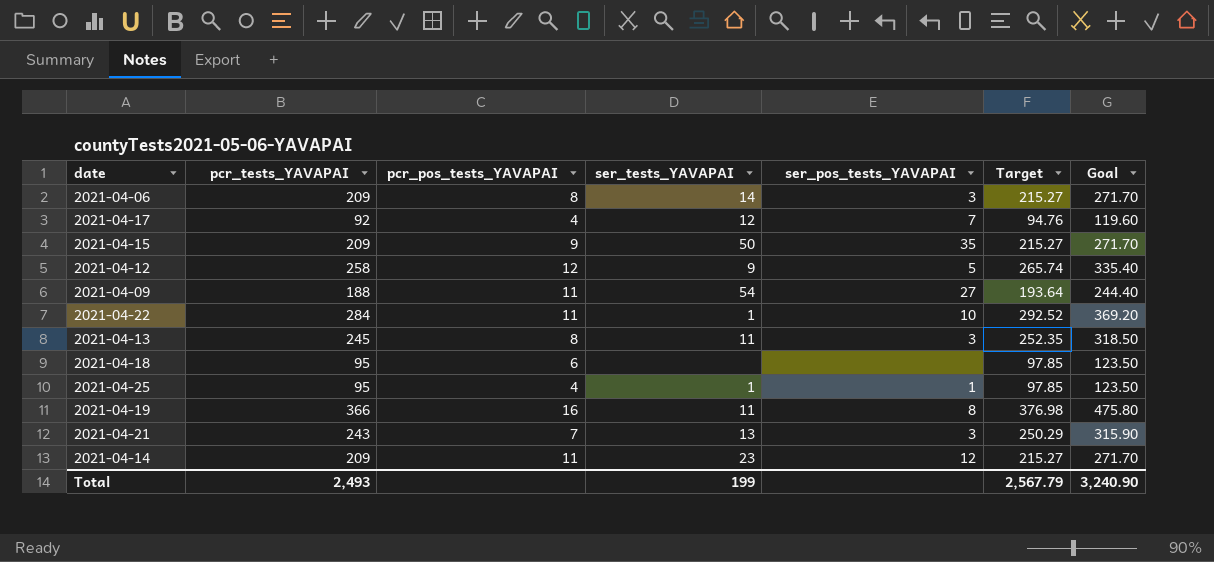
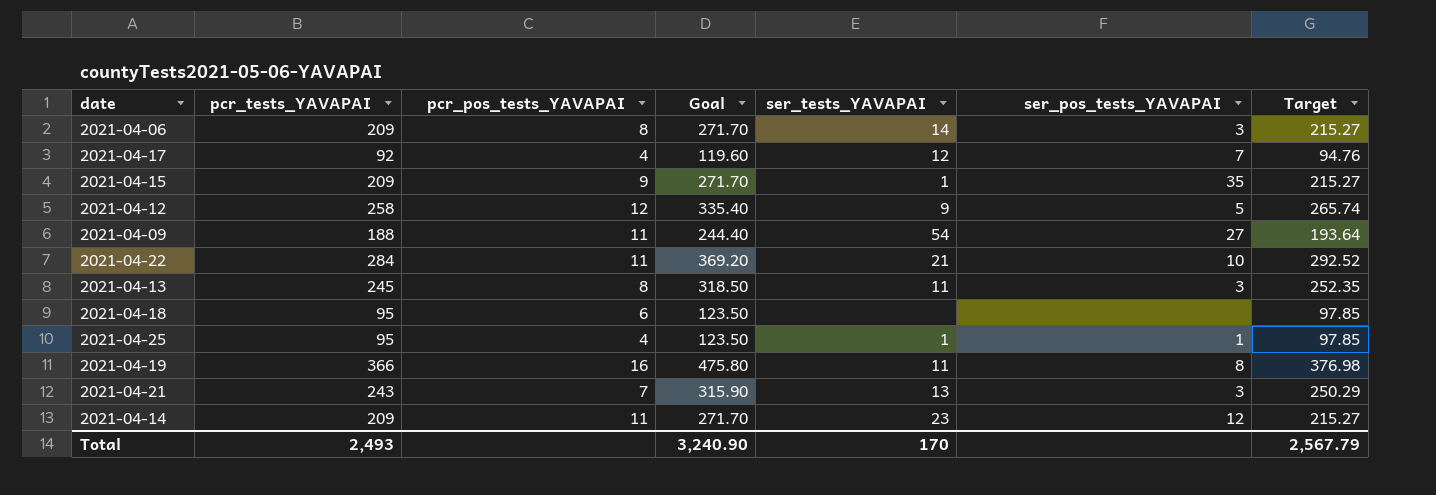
column Goal | position: 7 -> 4
2021-04-15 | ser_tests_YAVAPAI: 50 -> 1
2021-04-22 | ser_tests_YAVAPAI: 1 -> 21
Total | ser_tests_YAVAPAI: 199 -> 170

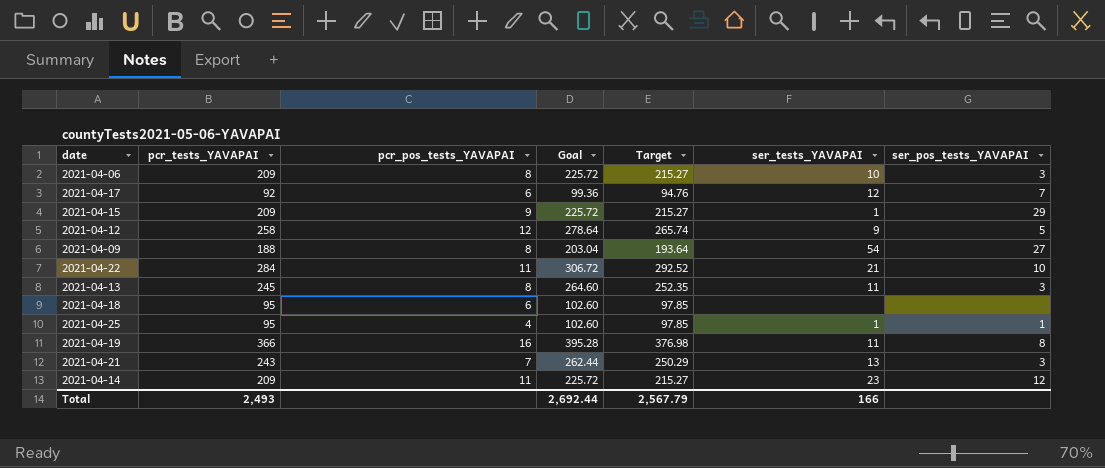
column Goal | formula: [pcr_tests_YAVAPAI] * 1.3 -> [pcr_tests_YAVAPAI] * 1.08
column Target | position: 7 -> 5
2021-04-06 | ser_tests_YAVAPAI: 14 -> 10
2021-04-17 | pcr_pos_tests_YAVAPAI: 4 -> 6
2021-04-15 | ser_pos_tests_YAVAPAI: 35 -> 29
2021-04-09 | pcr_pos_tests_YAVAPAI: 11 -> 8
Total | Goal: 3,240.90 -> 2,692.44
Total | ser_tests_YAVAPAI: 170 -> 166

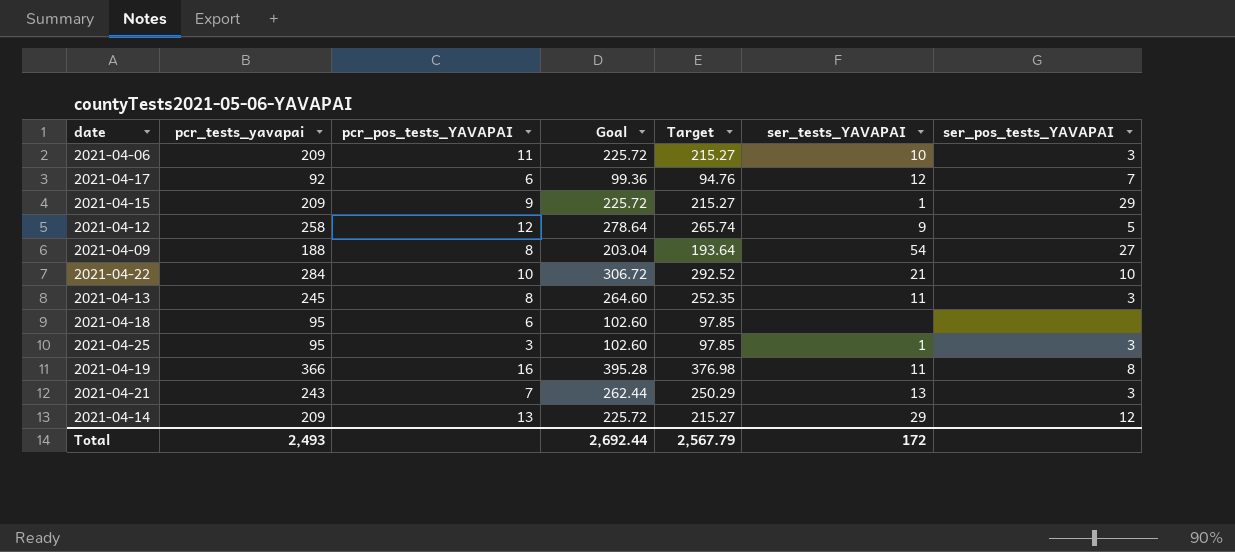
column name: pcr_tests_YAVAPAI -> pcr_tests_yavapai
2021-04-06 | pcr_pos_tests_YAVAPAI: 8 -> 11
2021-04-22 | pcr_pos_tests_YAVAPAI: 11 -> 10
2021-04-25 | pcr_pos_tests_YAVAPAI: 4 -> 3
2021-04-25 | ser_pos_tests_YAVAPAI: 1 -> 3
2021-04-14 | pcr_pos_tests_YAVAPAI: 11 -> 13
2021-04-14 | ser_tests_YAVAPAI: 23 -> 29
Total | ser_tests_YAVAPAI: 166 -> 172

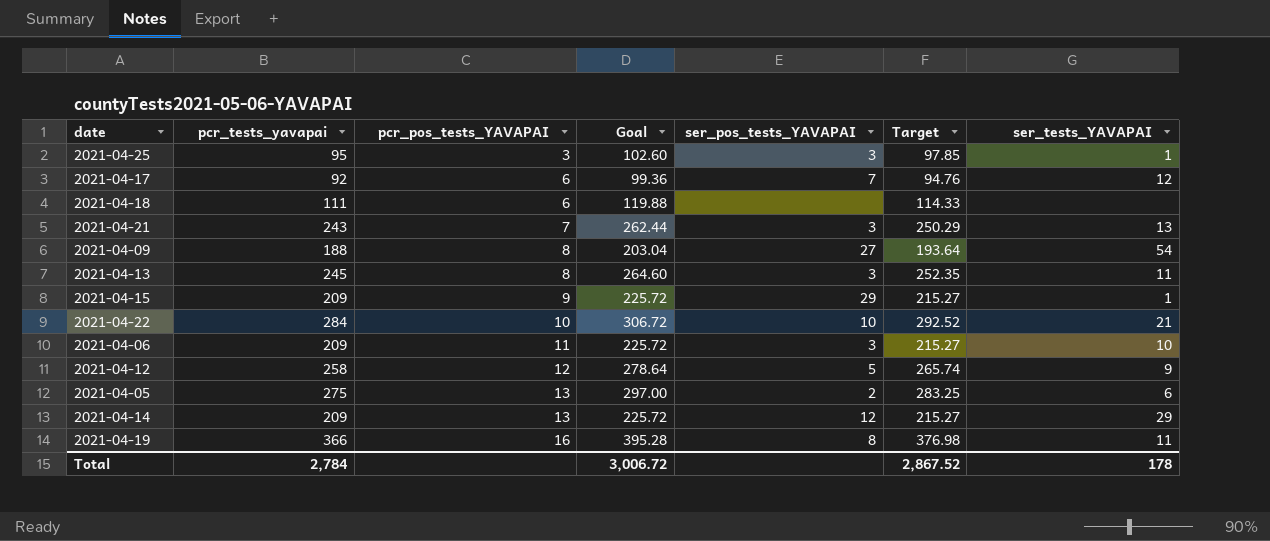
row order: none -> pcr_pos_tests_YAVAPAI ascending
column ser_pos_tests_YAVAPAI | position: 7 -> 5
2021-04-18 | pcr_tests_yavapai: 95 -> 111
2021-04-18 | Goal: 102.60 -> 119.88
2021-04-18 | Target: 97.85 -> 114.33
row 2021-04-05: none -> 275 | 13 | 297.00 | 2 | 283.25 | 6
Total | pcr_tests_yavapai: 2,493 -> 2,784
Total | Goal: 2,692.44 -> 3,006.72
Total | Target: 2,567.79 -> 2,867.52
Total | ser_tests_YAVAPAI: 172 -> 178

